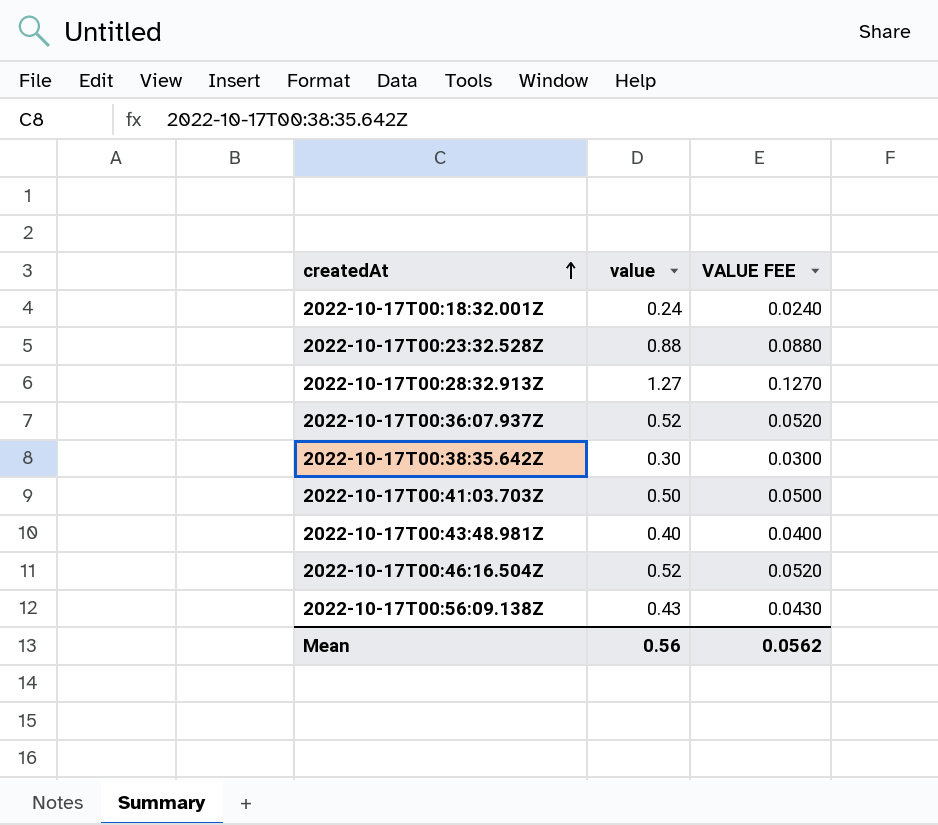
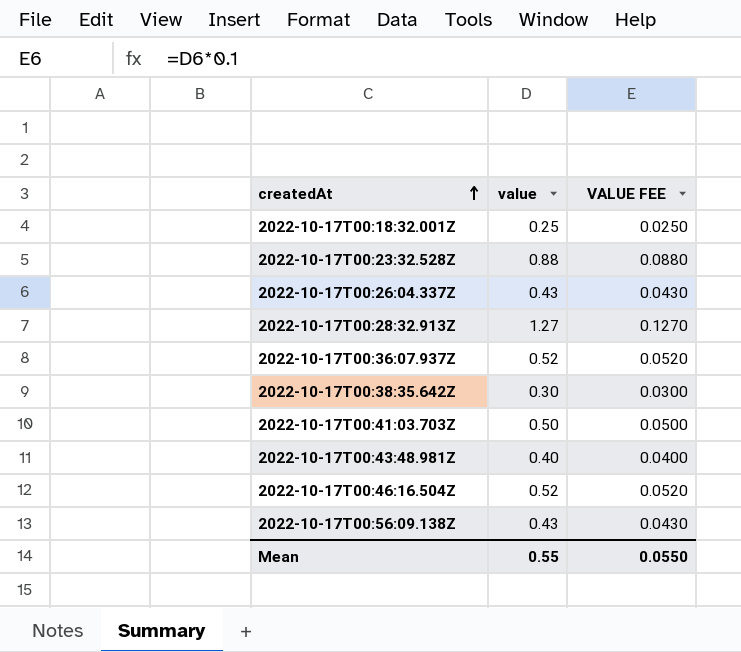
2022-10-17T00:18:32.001Z | value: 0.24 -> 0.25
2022-10-17T00:18:32.001Z | VALUE FEE: 0.0240 -> 0.0250
row 2022-10-17T00:26:04.337Z: none -> 0.43 | 0.0430
Mean | value: 0.56 -> 0.55
Mean | VALUE FEE: 0.0562 -> 0.0550

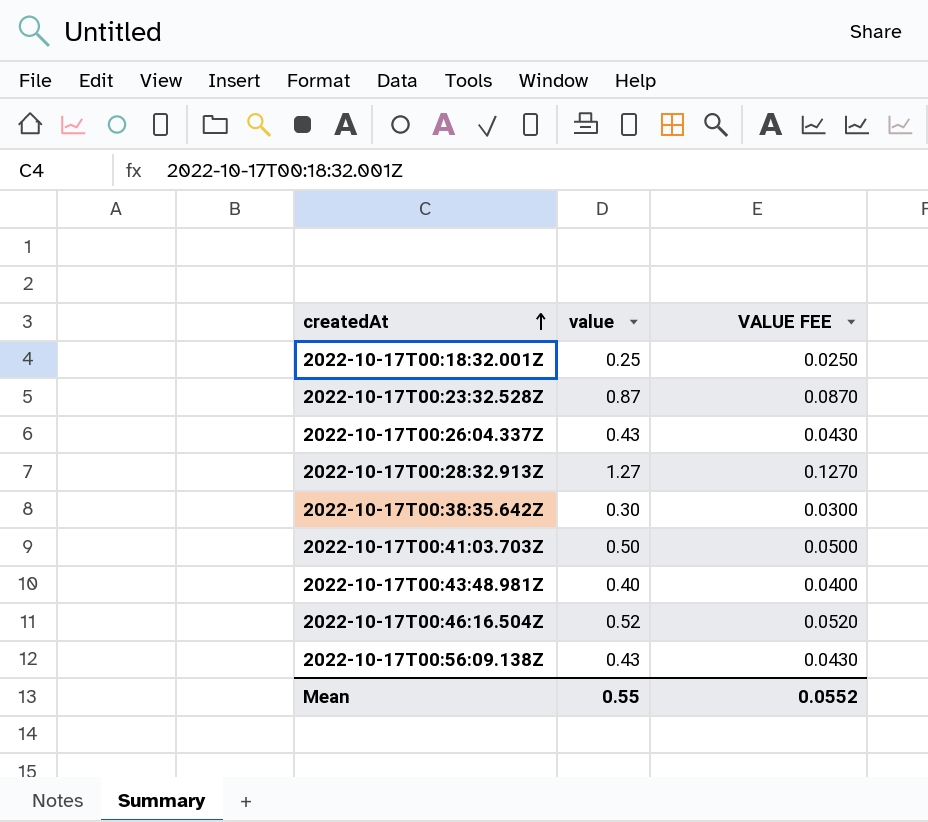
row 2022-10-17T00:36:07.937Z: 0.52 | 0.0520 -> none
2022-10-17T00:23:32.528Z | value: 0.88 -> 0.87
2022-10-17T00:23:32.528Z | VALUE FEE: 0.0880 -> 0.0870
Mean | VALUE FEE: 0.0550 -> 0.0552

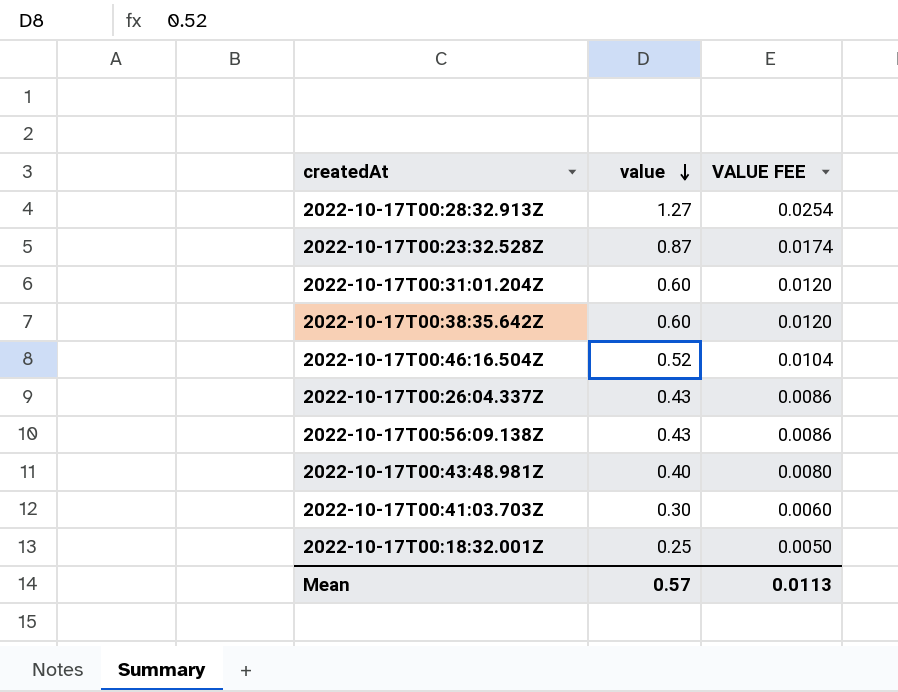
row order: createdAt ascending -> value descending
column VALUE FEE | formula: [value] * 0.1 -> [value] * 0.02
row 2022-10-17T00:31:01.204Z: none -> 0.60 | 0.0120
2022-10-17T00:38:35.642Z | value: 0.30 -> 0.60
2022-10-17T00:41:03.703Z | value: 0.50 -> 0.30
Mean | value: 0.55 -> 0.57
Mean | VALUE FEE: 0.0552 -> 0.0113

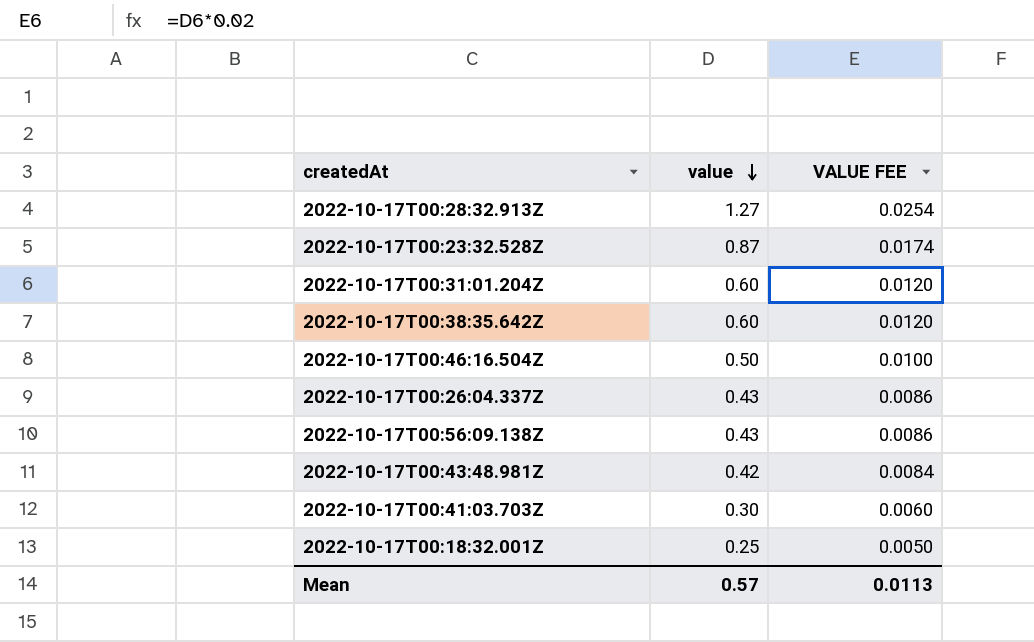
2022-10-17T00:46:16.504Z | value: 0.52 -> 0.50
2022-10-17T00:46:16.504Z | VALUE FEE: 0.0104 -> 0.0100
2022-10-17T00:43:48.981Z | value: 0.40 -> 0.42
2022-10-17T00:43:48.981Z | VALUE FEE: 0.0080 -> 0.0084

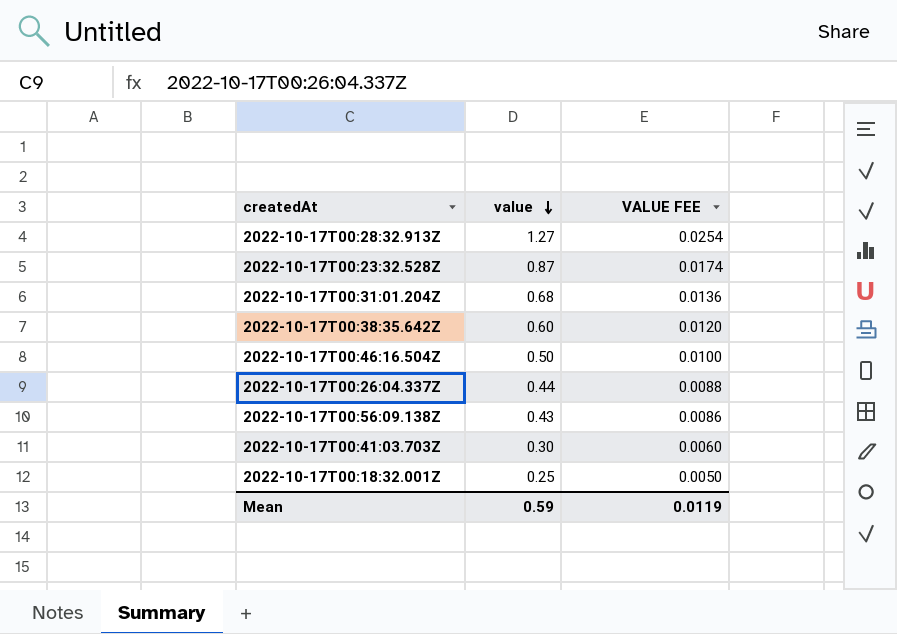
row 2022-10-17T00:43:48.981Z: 0.42 | 0.0084 -> none
2022-10-17T00:31:01.204Z | value: 0.60 -> 0.68
2022-10-17T00:31:01.204Z | VALUE FEE: 0.0120 -> 0.0136
2022-10-17T00:26:04.337Z | value: 0.43 -> 0.44
2022-10-17T00:26:04.337Z | VALUE FEE: 0.0086 -> 0.0088
Mean | value: 0.57 -> 0.59
Mean | VALUE FEE: 0.0113 -> 0.0119

